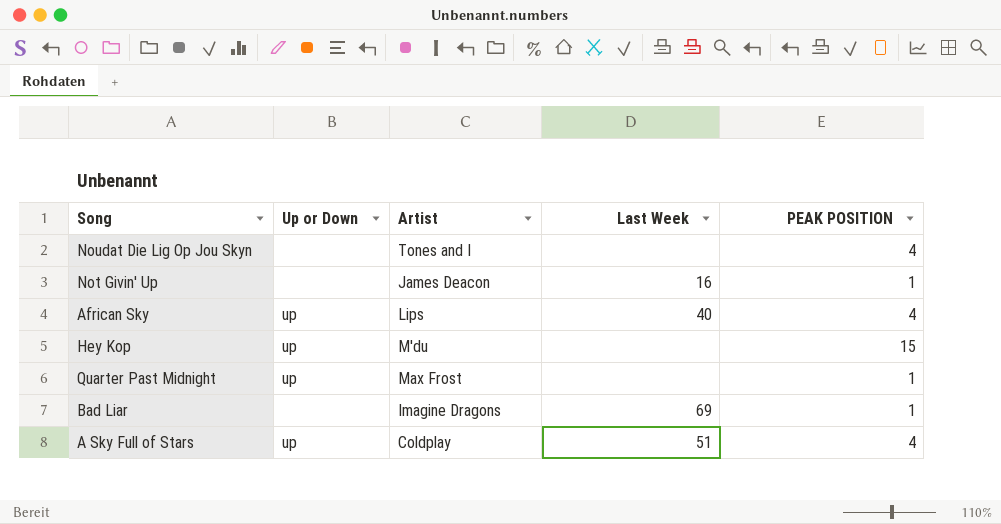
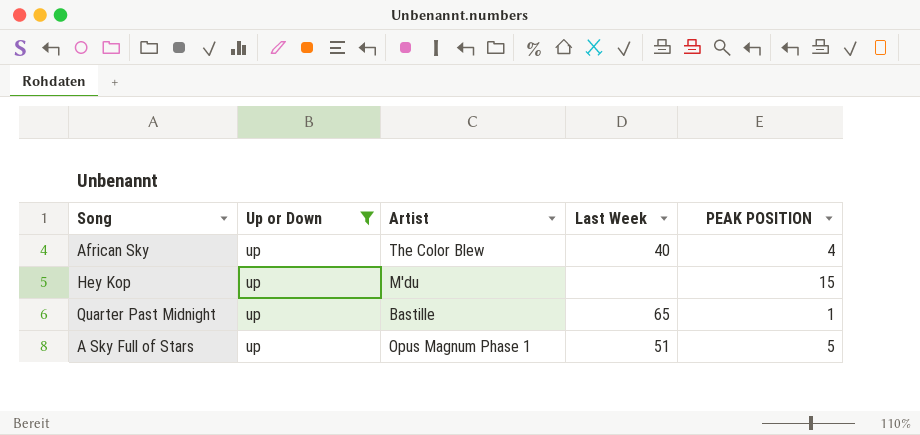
filter: none -> Up or Down = up
African Sky | Artist: Lips -> The Color Blew
Quarter Past Midnight | Artist: Max Frost -> Bastille
Quarter Past Midnight | Last Week: none -> 65
A Sky Full of Stars | Artist: Coldplay -> Opus Magnum Phase 1
A Sky Full of Stars | PEAK POSITION: 4 -> 5

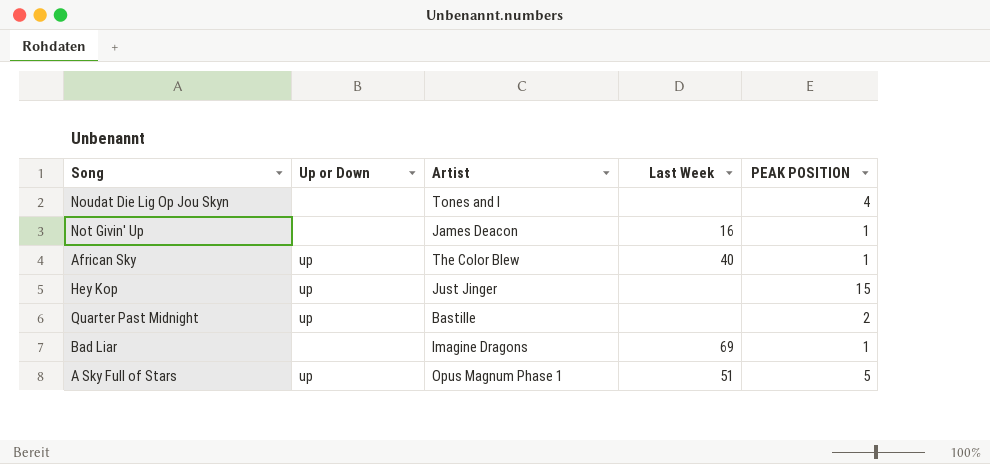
filter: Up or Down = up -> none
African Sky | PEAK POSITION: 4 -> 1
Hey Kop | Artist: M'du -> Just Jinger
Quarter Past Midnight | Last Week: 65 -> none
Quarter Past Midnight | PEAK POSITION: 1 -> 2

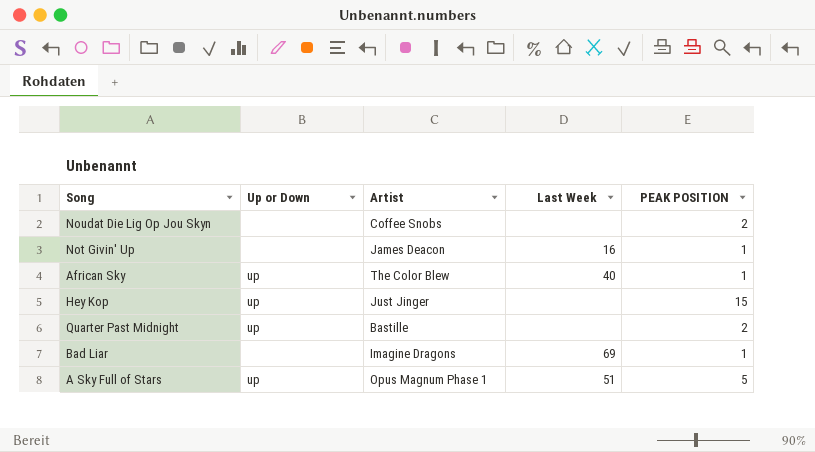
Noudat Die Lig Op Jou Skyn | Artist: Tones and I -> Coffee Snobs
Noudat Die Lig Op Jou Skyn | PEAK POSITION: 4 -> 2

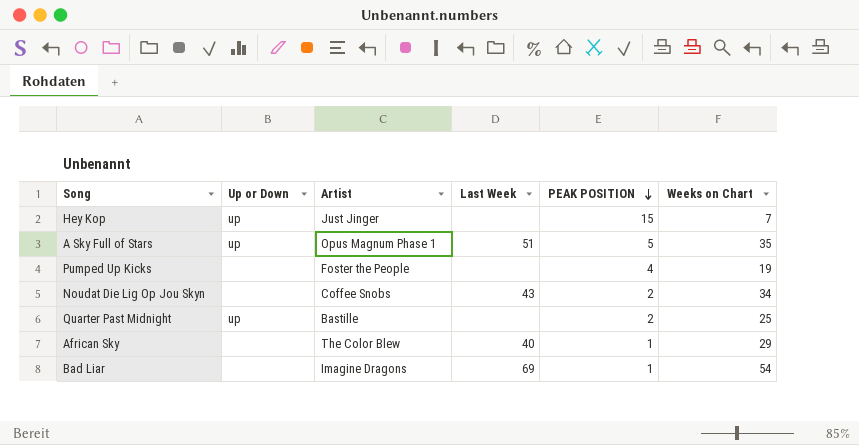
row order: none -> PEAK POSITION descending
column Weeks on Chart | position: none -> 6
row Not Givin' Up: none | James Deacon | 16 | 1 -> none
row Pumped Up Kicks: none -> none | Foster the People | none | 4 | 19
Noudat Die Lig Op Jou Skyn | Last Week: none -> 43
African Sky | Up or Down: up -> none

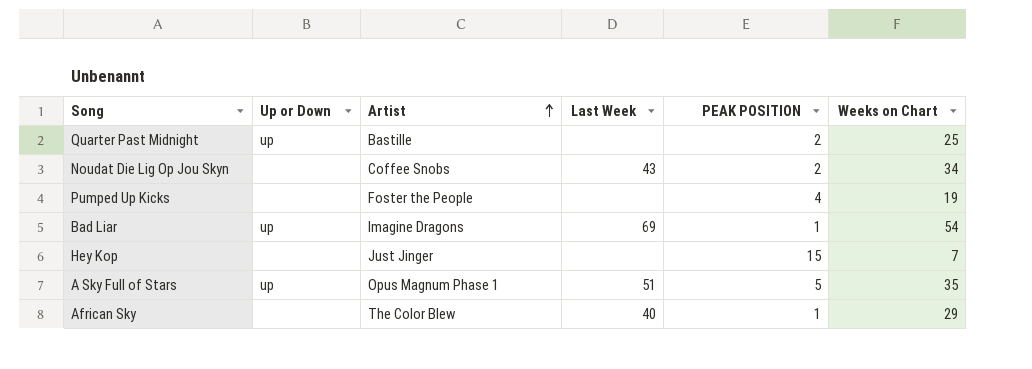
row order: PEAK POSITION descending -> Artist ascending
Bad Liar | Up or Down: none -> up
Hey Kop | Up or Down: up -> none

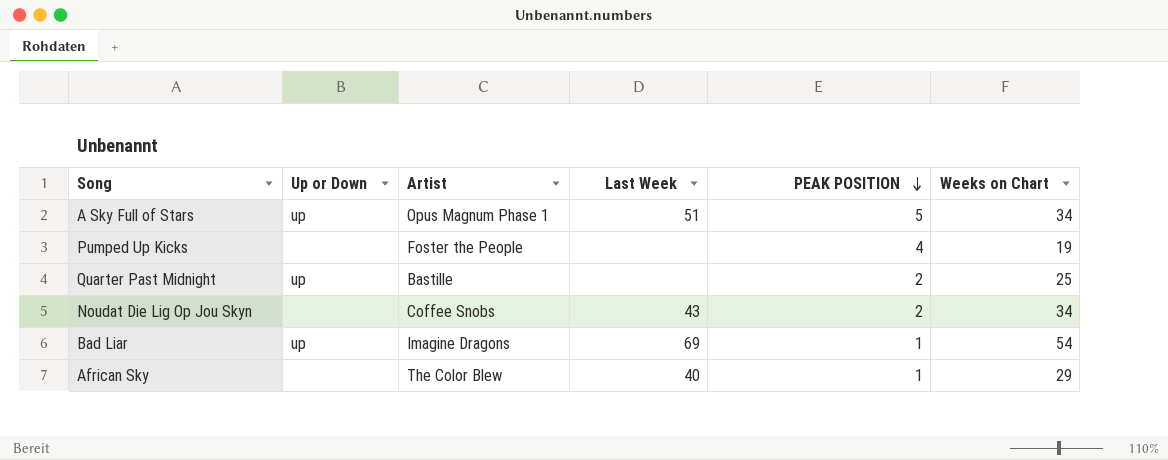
row order: Artist ascending -> PEAK POSITION descending
row Hey Kop: none | Just Jinger | none | 15 | 7 -> none
A Sky Full of Stars | Weeks on Chart: 35 -> 34

